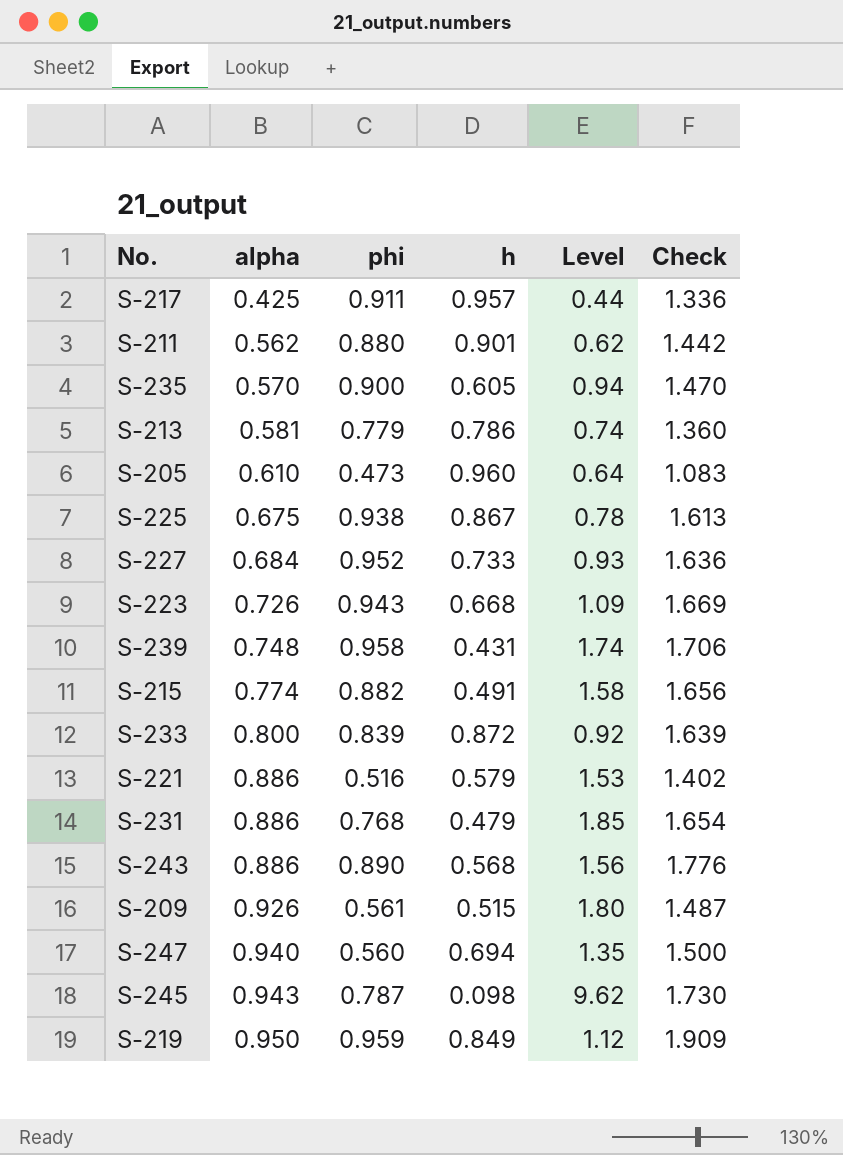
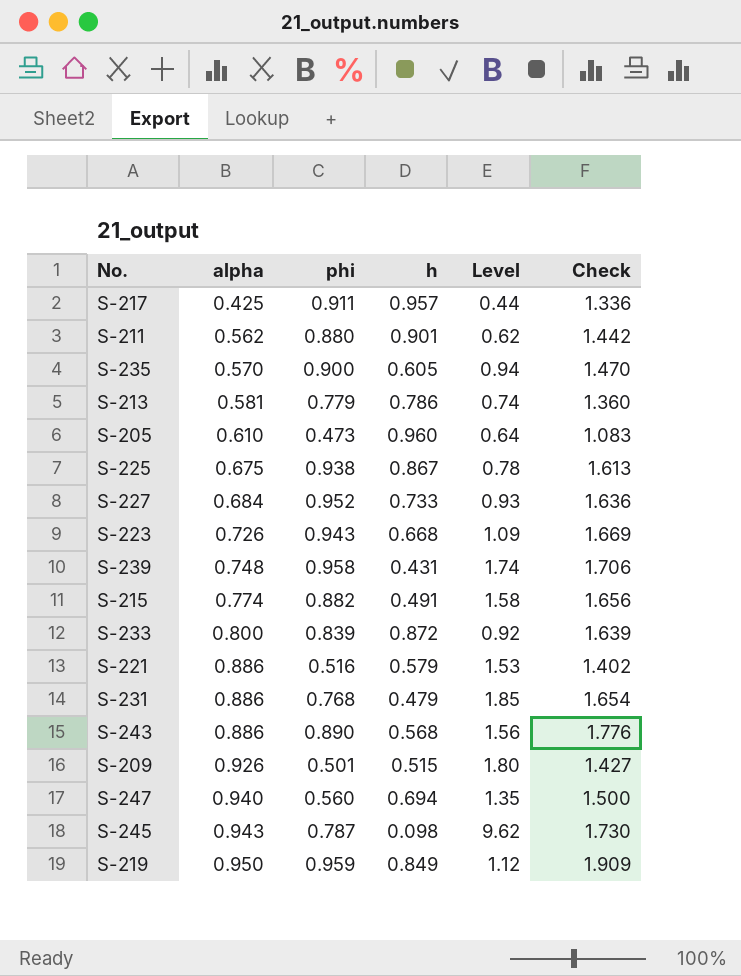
S-209 | phi: 0.561 -> 0.501
S-209 | Check: 1.487 -> 1.427

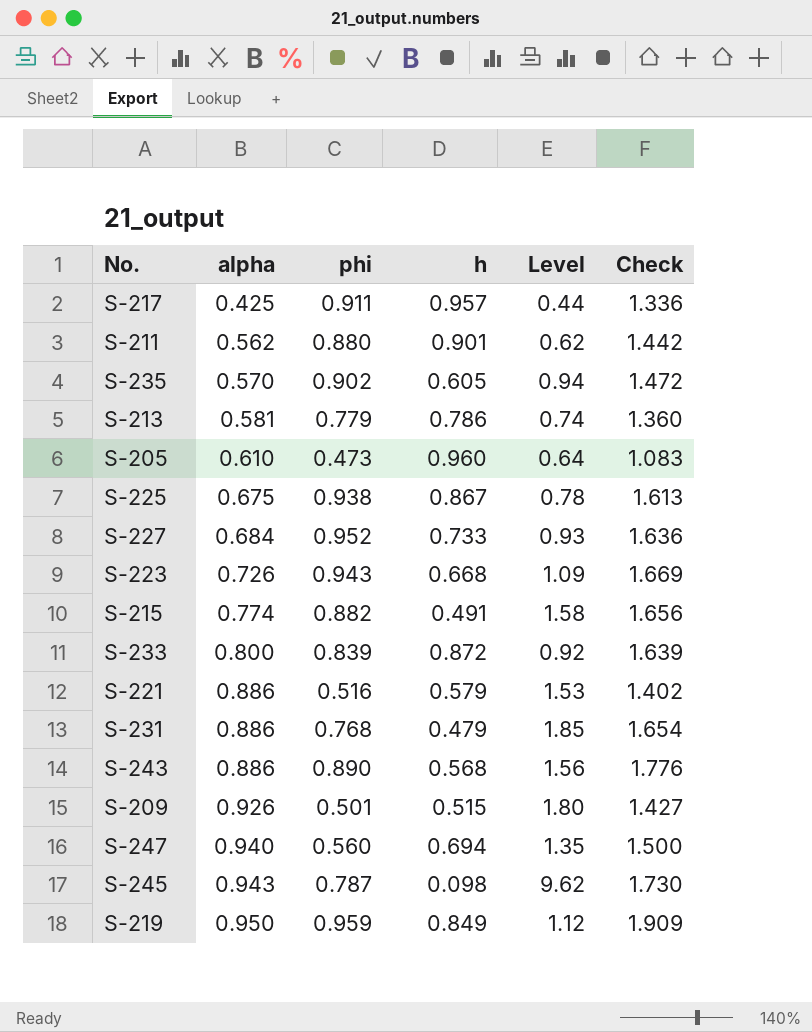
row S-239: 0.748 | 0.958 | 0.431 | 1.74 | 1.706 -> none
S-235 | phi: 0.900 -> 0.902
S-235 | Check: 1.470 -> 1.472

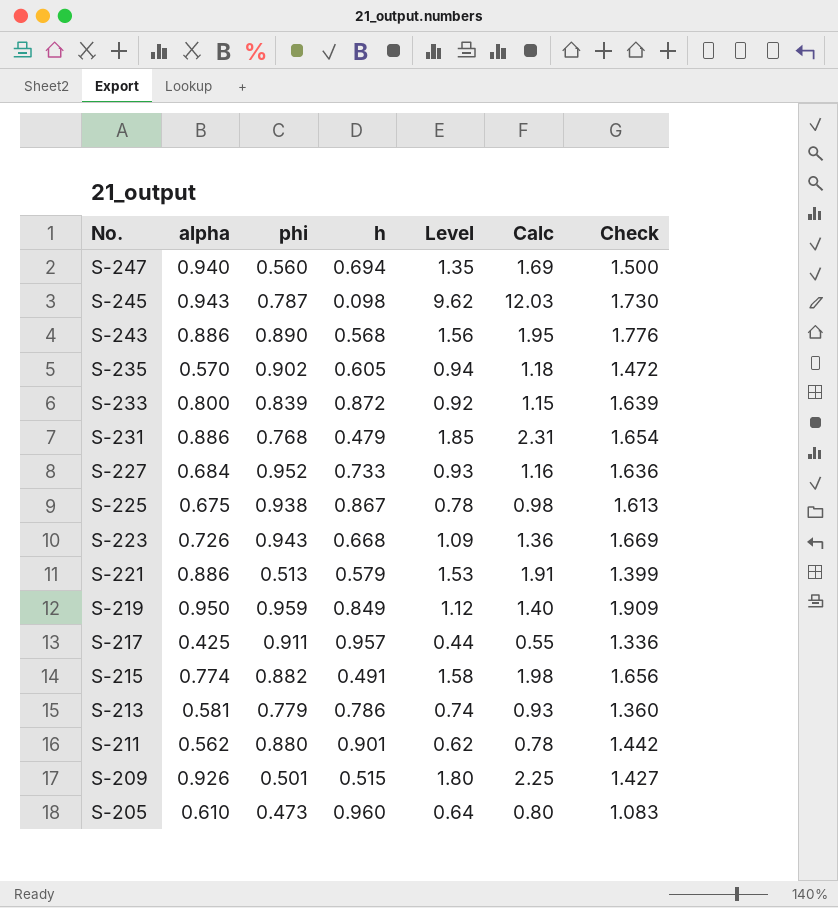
row order: alpha ascending -> No. descending
column Calc | formula: none -> [Level] * 1.25
S-221 | phi: 0.516 -> 0.513
S-221 | Check: 1.402 -> 1.399

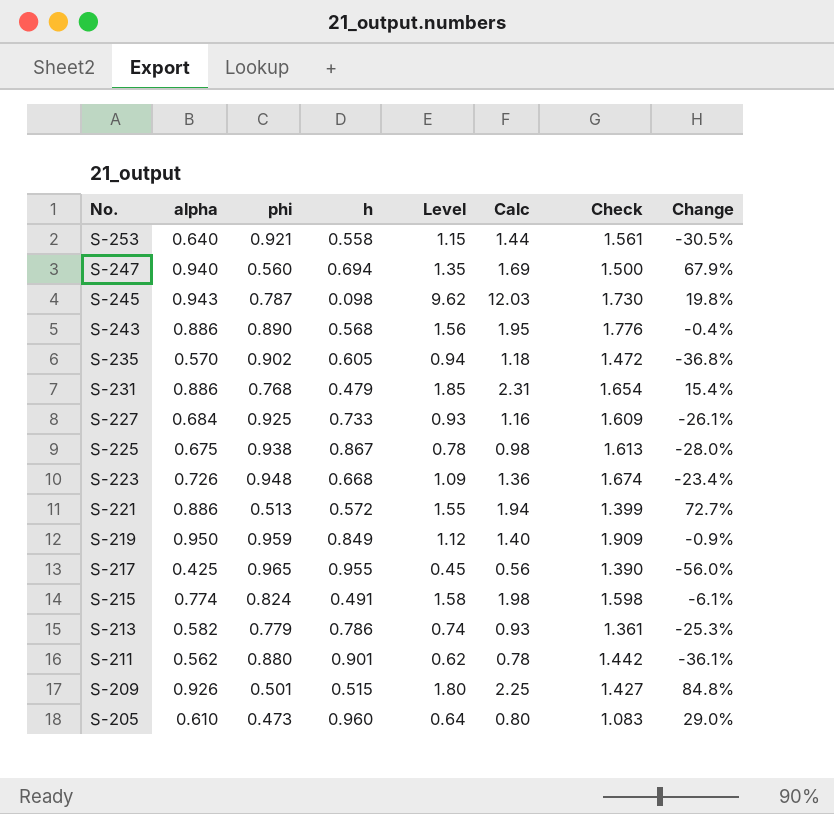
column Change | formula: none -> ([alpha] - [phi]) / [phi]
row S-233: 0.800 | 0.839 | 0.872 | 0.92 | 1.15 | 1.639 -> none
row S-253: none -> 0.640 | 0.921 | 0.558 | 1.15 | 1.44 | 1.561 | -30.5%
S-227 | phi: 0.952 -> 0.925
S-227 | Check: 1.636 -> 1.609
S-223 | phi: 0.943 -> 0.948
S-223 | Check: 1.669 -> 1.674
S-221 | h: 0.579 -> 0.572
S-221 | Level: 1.53 -> 1.55
S-221 | Calc: 1.91 -> 1.94
S-217 | phi: 0.911 -> 0.965
S-217 | h: 0.957 -> 0.955
S-217 | Level: 0.44 -> 0.45
S-217 | Calc: 0.55 -> 0.56
S-217 | Check: 1.336 -> 1.390
S-215 | phi: 0.882 -> 0.824
S-215 | Check: 1.656 -> 1.598
S-213 | alpha: 0.581 -> 0.582
S-213 | Check: 1.360 -> 1.361

